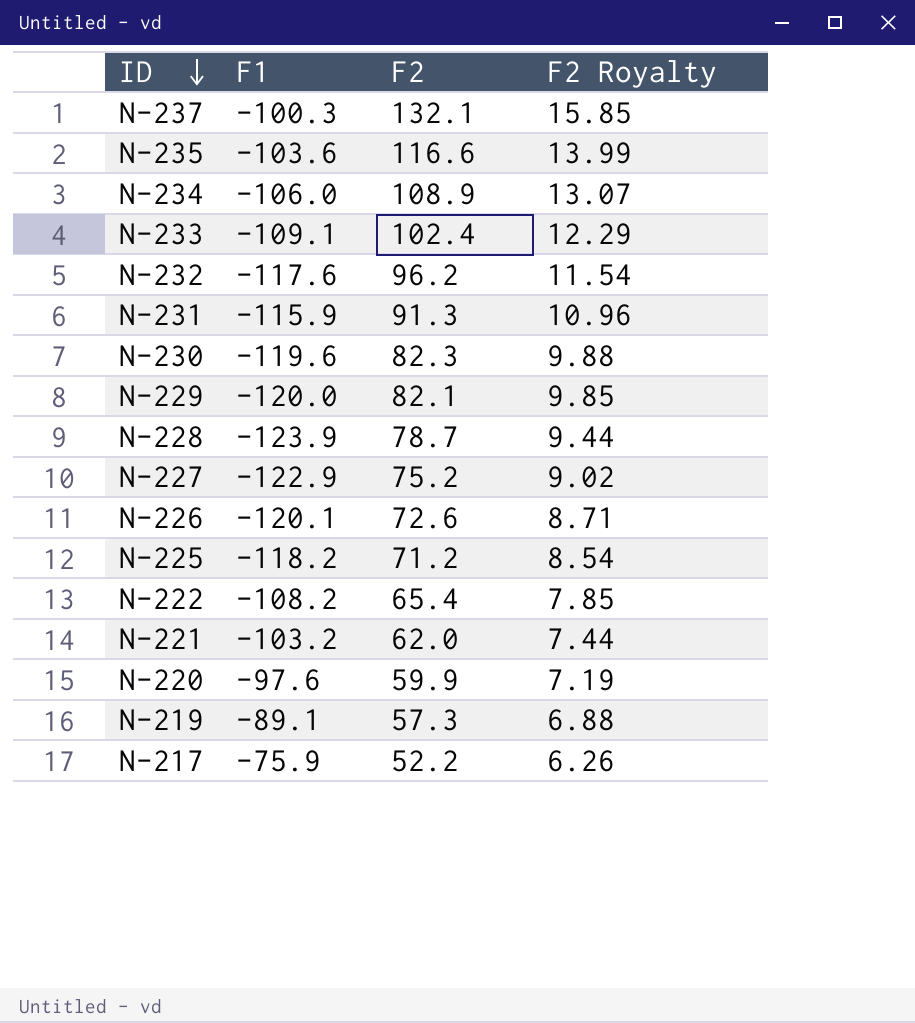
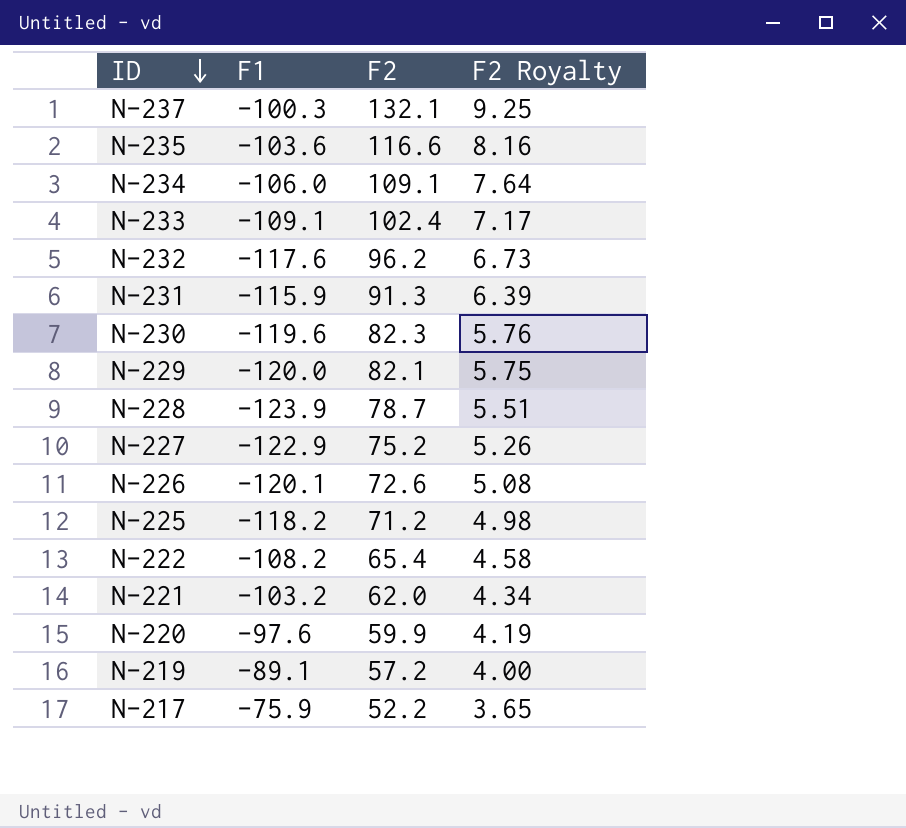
column F2 Royalty | formula: [F2] * 0.12 -> [F2] * 0.07
N-234 | F2: 108.9 -> 109.1
N-219 | F2: 57.3 -> 57.2

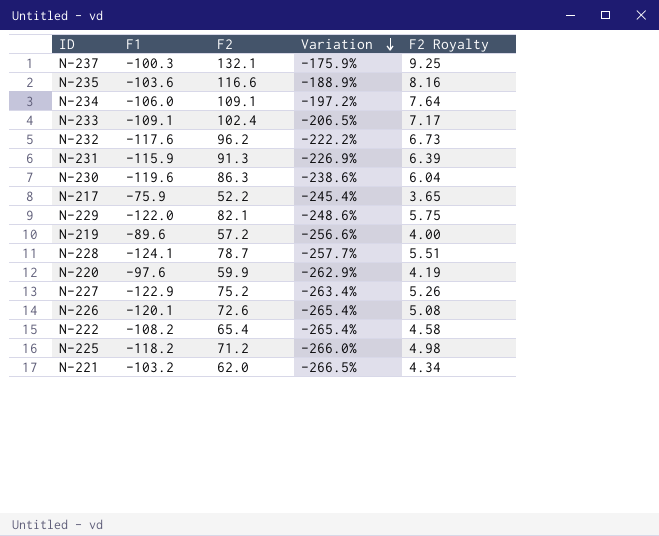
row order: ID descending -> Variation descending
column Variation | formula: none -> ([F1] - [F2]) / [F2]
N-230 | F2: 82.3 -> 86.3
N-230 | F2 Royalty: 5.76 -> 6.04
N-229 | F1: -120.0 -> -122.0
N-219 | F1: -89.1 -> -89.6
N-228 | F1: -123.9 -> -124.1

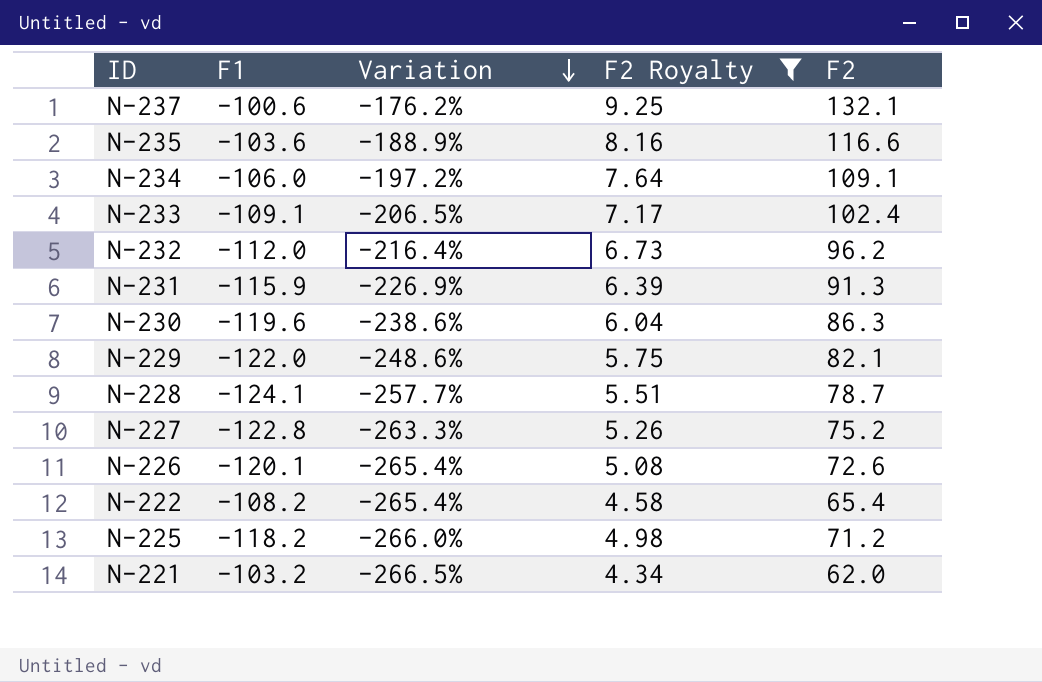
filter: none -> F2 Royalty >= 4.34
column F2 | position: 3 -> 5
N-237 | F1: -100.3 -> -100.6
N-237 | Variation: -175.9% -> -176.2%
N-232 | F1: -117.6 -> -112.0
N-232 | Variation: -222.2% -> -216.4%
N-227 | F1: -122.9 -> -122.8
N-227 | Variation: -263.4% -> -263.3%

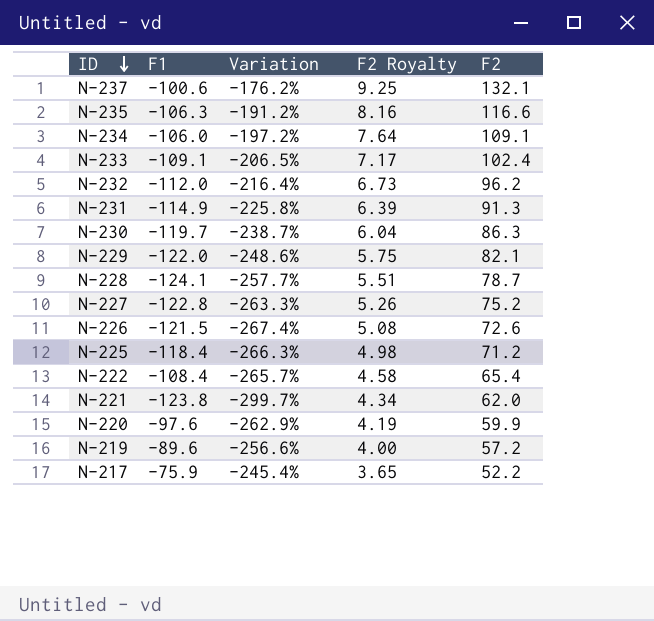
filter: F2 Royalty >= 4.34 -> none
row order: Variation descending -> ID descending
N-235 | F1: -103.6 -> -106.3
N-235 | Variation: -188.9% -> -191.2%
N-231 | F1: -115.9 -> -114.9
N-231 | Variation: -226.9% -> -225.8%
N-230 | F1: -119.6 -> -119.7
N-230 | Variation: -238.6% -> -238.7%
N-226 | F1: -120.1 -> -121.5
N-226 | Variation: -265.4% -> -267.4%
N-225 | F1: -118.2 -> -118.4
N-225 | Variation: -266.0% -> -266.3%
N-222 | F1: -108.2 -> -108.4
N-222 | Variation: -265.4% -> -265.7%
N-221 | F1: -103.2 -> -123.8
N-221 | Variation: -266.5% -> -299.7%

